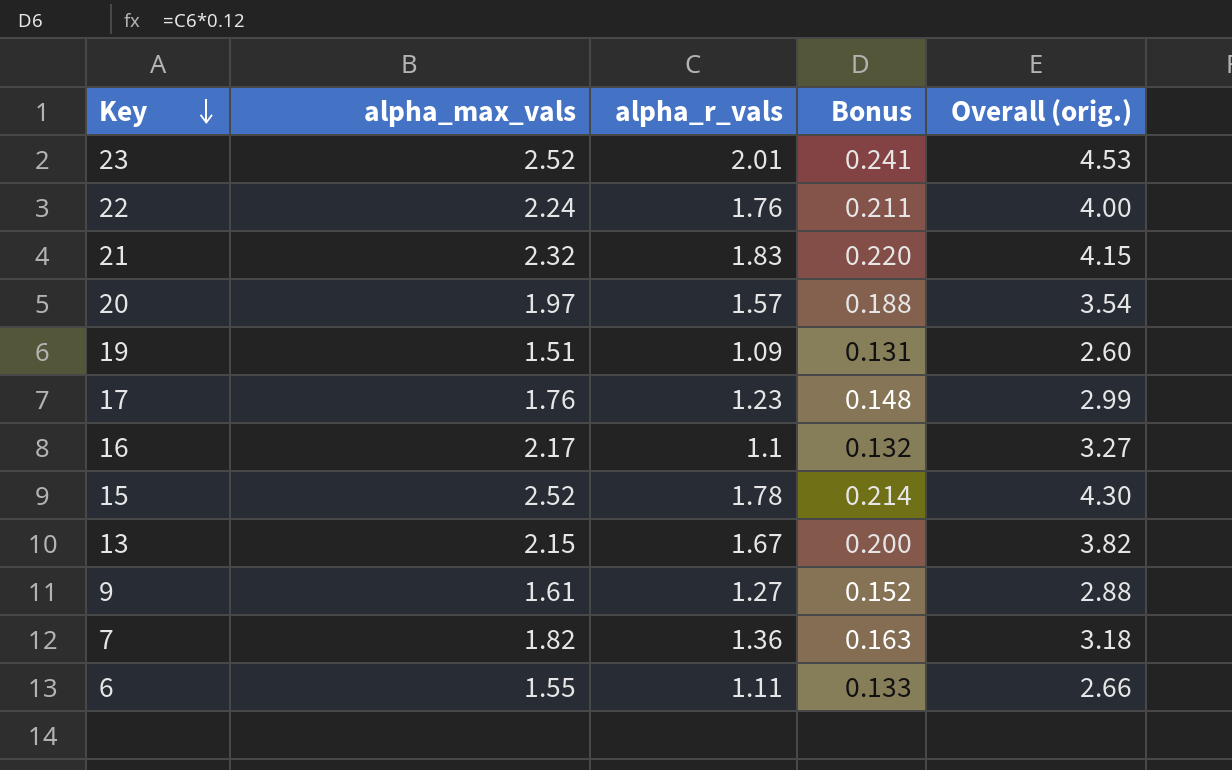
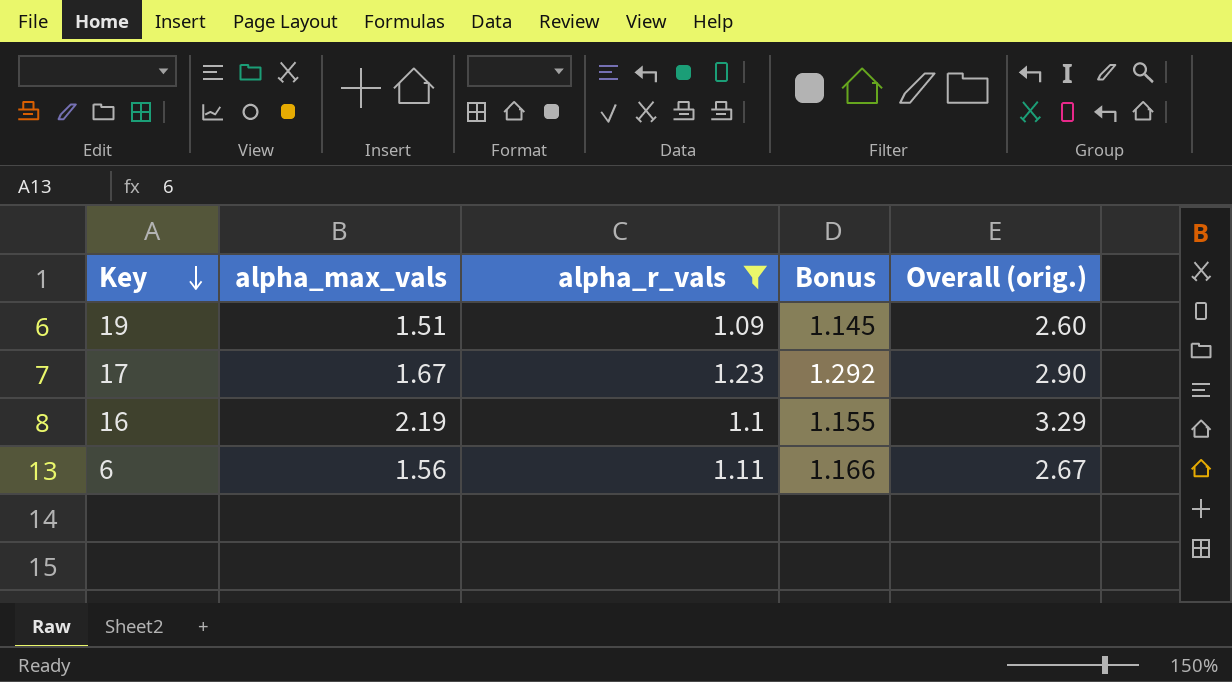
filter: none -> alpha_r_vals <= 1.23
column Bonus | formula: [alpha_r_vals] * 0.12 -> [alpha_r_vals] * 1.05
17 | alpha_max_vals: 1.76 -> 1.67
17 | Overall (orig.): 2.99 -> 2.90
16 | alpha_max_vals: 2.17 -> 2.19
16 | Overall (orig.): 3.27 -> 3.29
6 | alpha_max_vals: 1.55 -> 1.56
6 | Overall (orig.): 2.66 -> 2.67

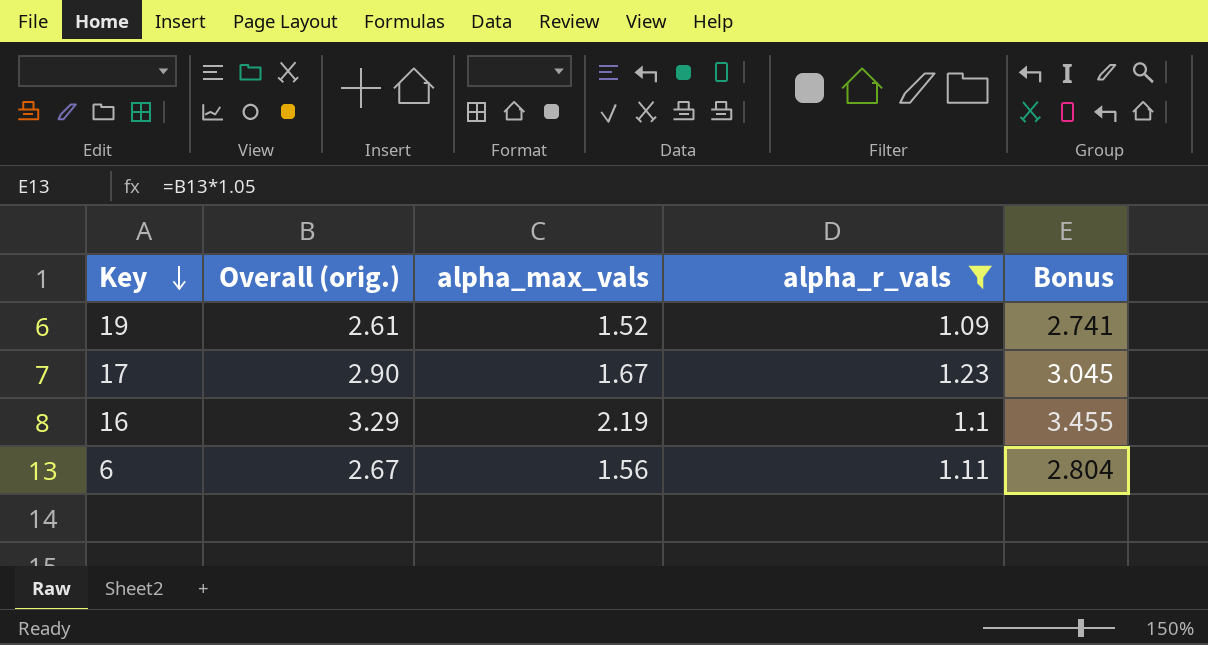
column Overall (orig.) | position: 5 -> 2
column Bonus | formula: [alpha_r_vals] * 1.05 -> [Overall (orig.)] * 1.05
19 | Overall (orig.): 2.60 -> 2.61
19 | alpha_max_vals: 1.51 -> 1.52

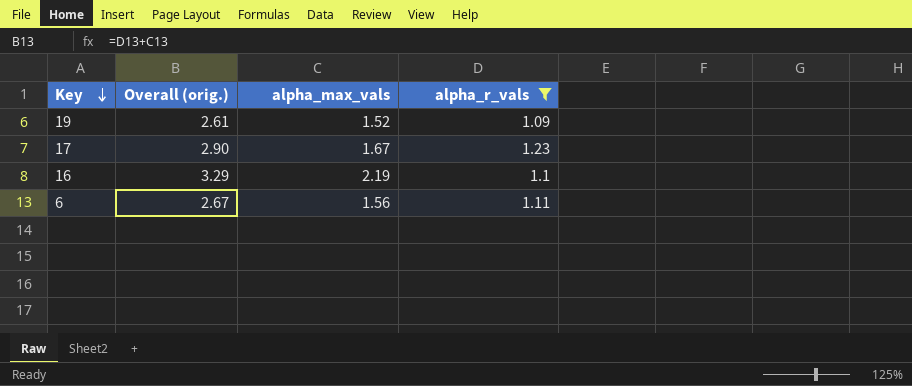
column Bonus | formula: [Overall (orig.)] * 1.05 -> none

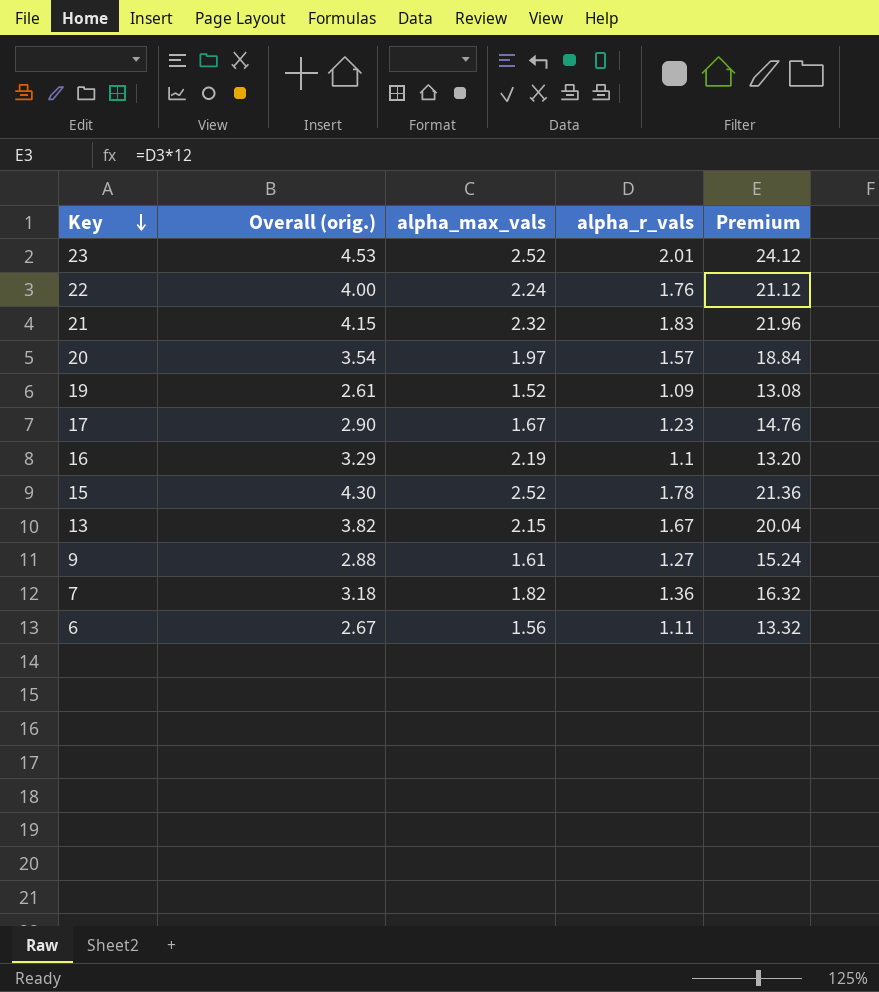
filter: alpha_r_vals <= 1.23 -> none
column Premium | formula: none -> [alpha_r_vals] * 12

